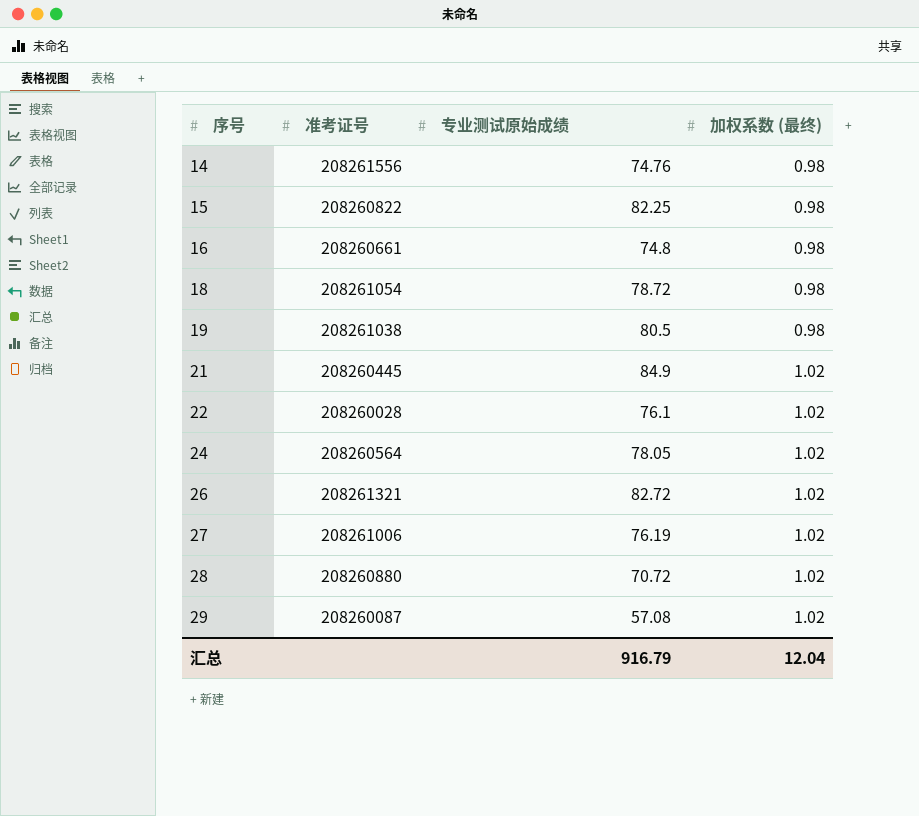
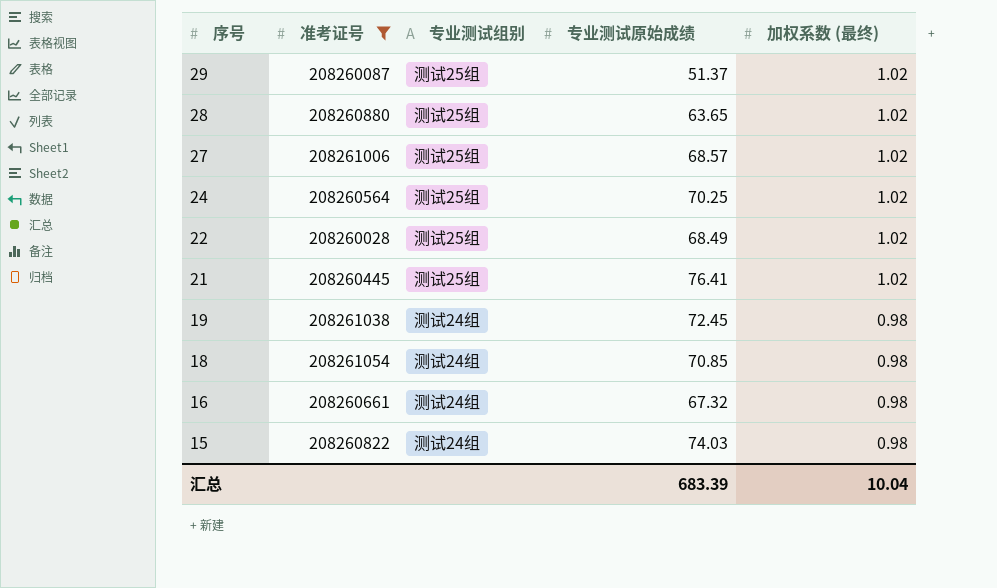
filter: none -> 准考证号 <= 208261054
row order: 序号 ascending -> 序号 descending
column 专业测试组别 | position: none -> 3
29 | 专业测试原始成绩: 57.08 -> 51.37
28 | 专业测试原始成绩: 70.72 -> 63.65
27 | 专业测试原始成绩: 76.19 -> 68.57
24 | 专业测试原始成绩: 78.05 -> 70.25
22 | 专业测试原始成绩: 76.1 -> 68.49
21 | 专业测试原始成绩: 84.9 -> 76.41
19 | 专业测试原始成绩: 80.5 -> 72.45
18 | 专业测试原始成绩: 78.72 -> 70.85
16 | 专业测试原始成绩: 74.8 -> 67.32
15 | 专业测试原始成绩: 82.25 -> 74.03
汇总 | 专业测试原始成绩: 916.79 -> 683.39
汇总 | 加权系数 (最终): 12.04 -> 10.04

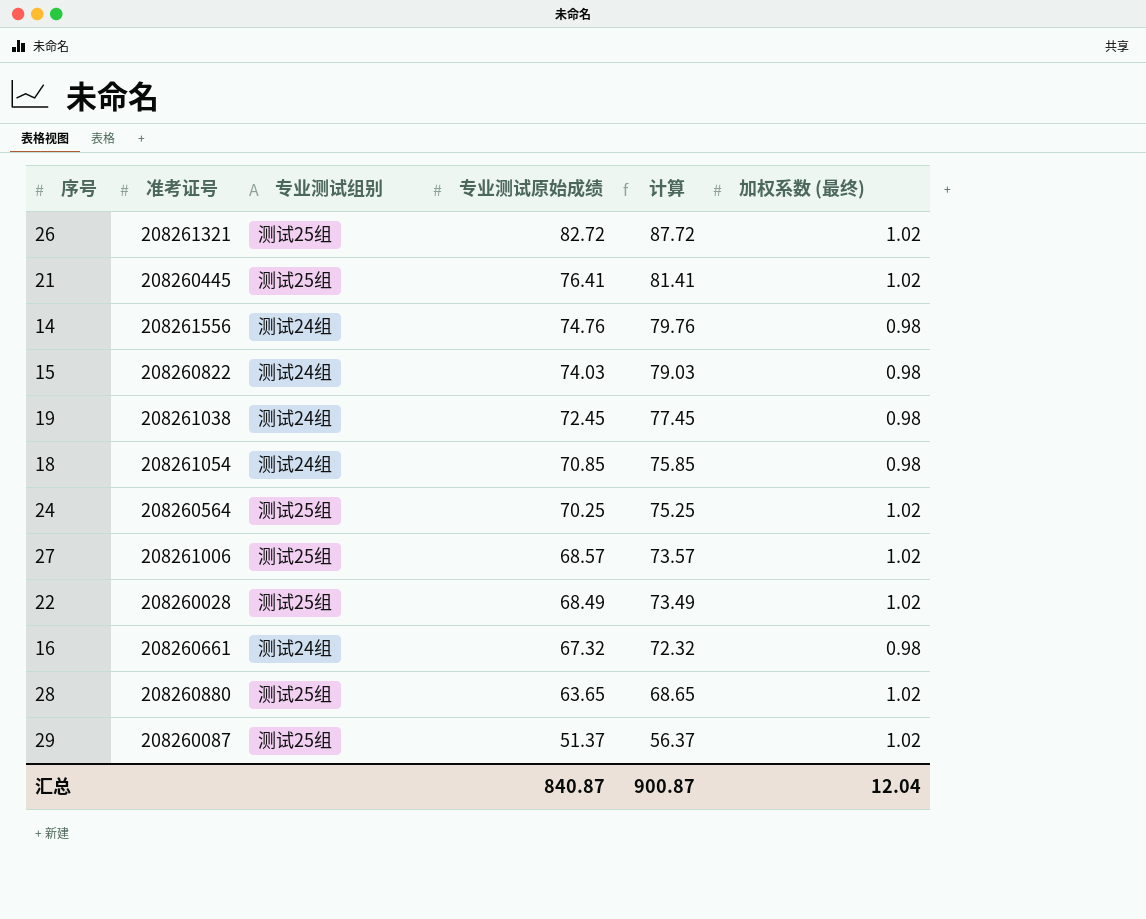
filter: 准考证号 <= 208261054 -> none
row order: 序号 descending -> 专业测试原始成绩 descending
column 计算 | formula: none -> [专业测试原始成绩] + 5
汇总 | 专业测试原始成绩: 683.39 -> 840.87
汇总 | 加权系数 (最终): 10.04 -> 12.04

